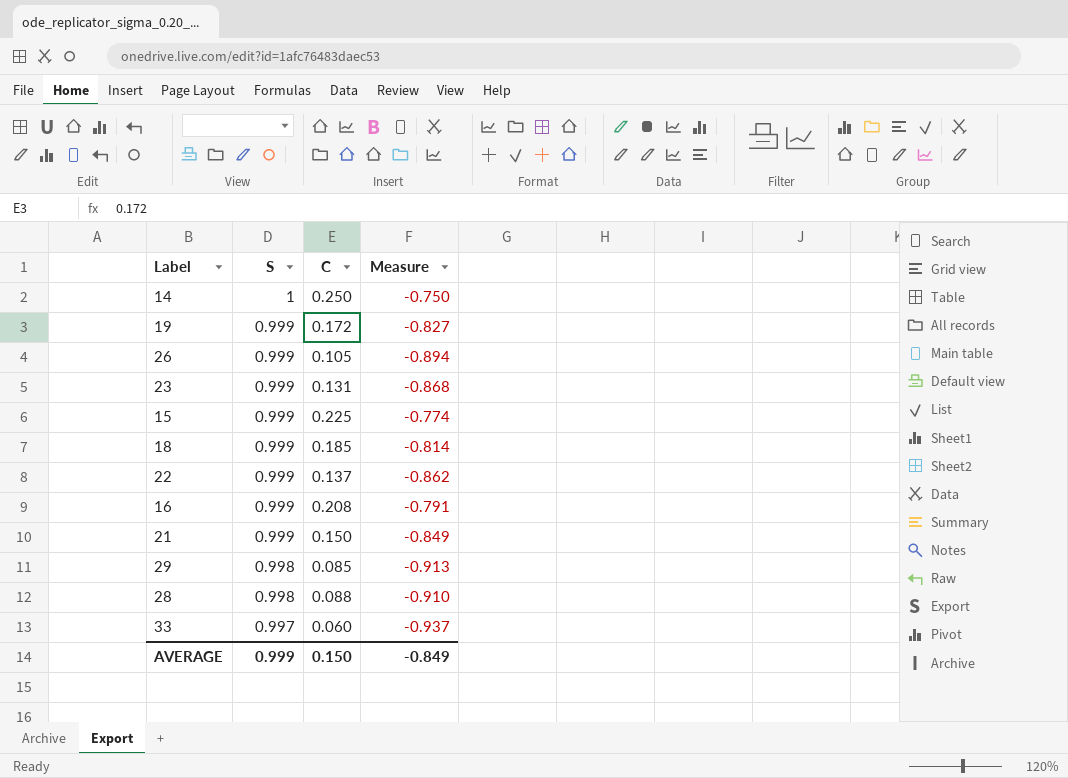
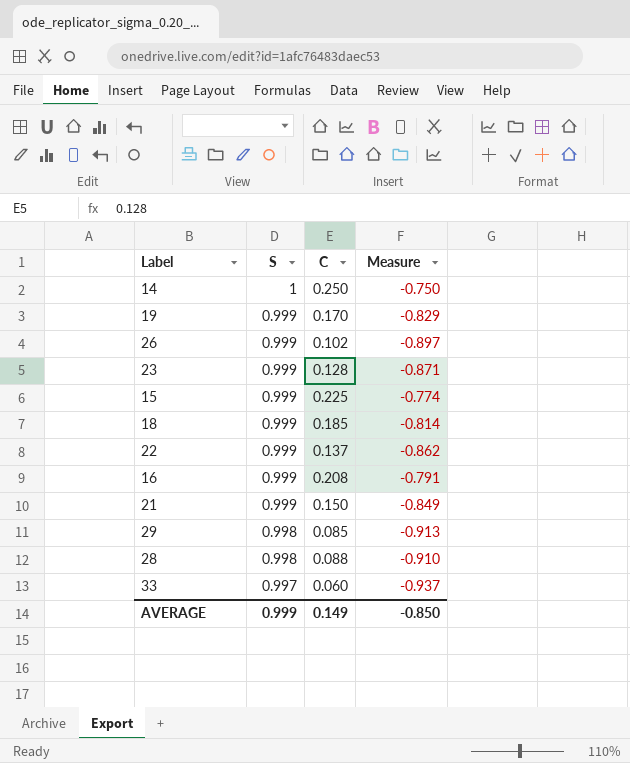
19 | C: 0.172 -> 0.170
19 | Measure: -0.827 -> -0.829
26 | C: 0.105 -> 0.102
26 | Measure: -0.894 -> -0.897
23 | C: 0.131 -> 0.128
23 | Measure: -0.868 -> -0.871
AVERAGE | C: 0.150 -> 0.149
AVERAGE | Measure: -0.849 -> -0.850

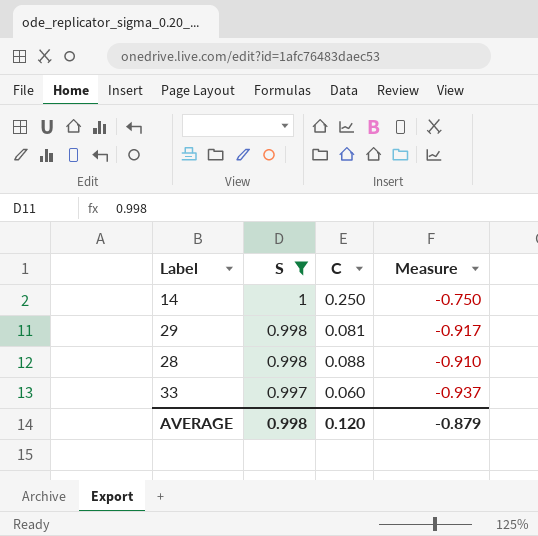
filter: none -> S != 0.999
29 | C: 0.085 -> 0.081
29 | Measure: -0.913 -> -0.917
AVERAGE | S: 0.999 -> 0.998
AVERAGE | C: 0.149 -> 0.120
AVERAGE | Measure: -0.850 -> -0.879

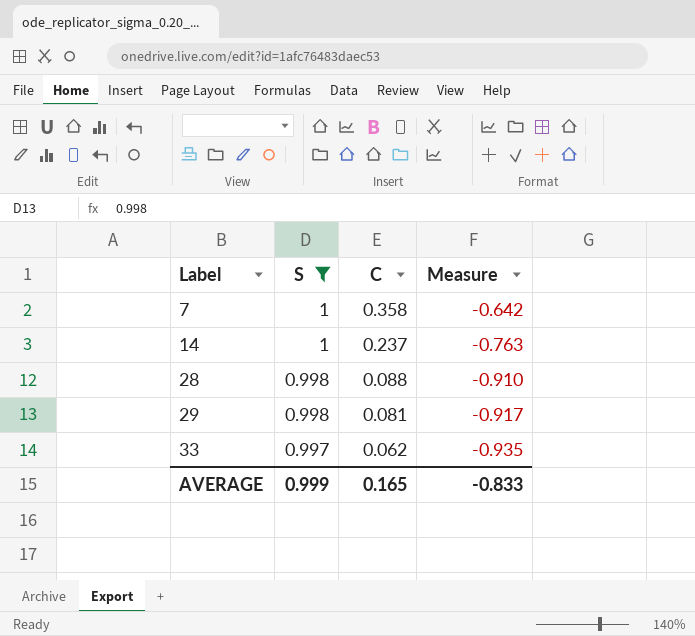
row order: S descending -> Label ascending
row 7: none -> 1 | 0.358 | -0.642
14 | C: 0.250 -> 0.237
14 | Measure: -0.750 -> -0.763
33 | C: 0.060 -> 0.062
33 | Measure: -0.937 -> -0.935
AVERAGE | S: 0.998 -> 0.999
AVERAGE | C: 0.120 -> 0.165
AVERAGE | Measure: -0.879 -> -0.833

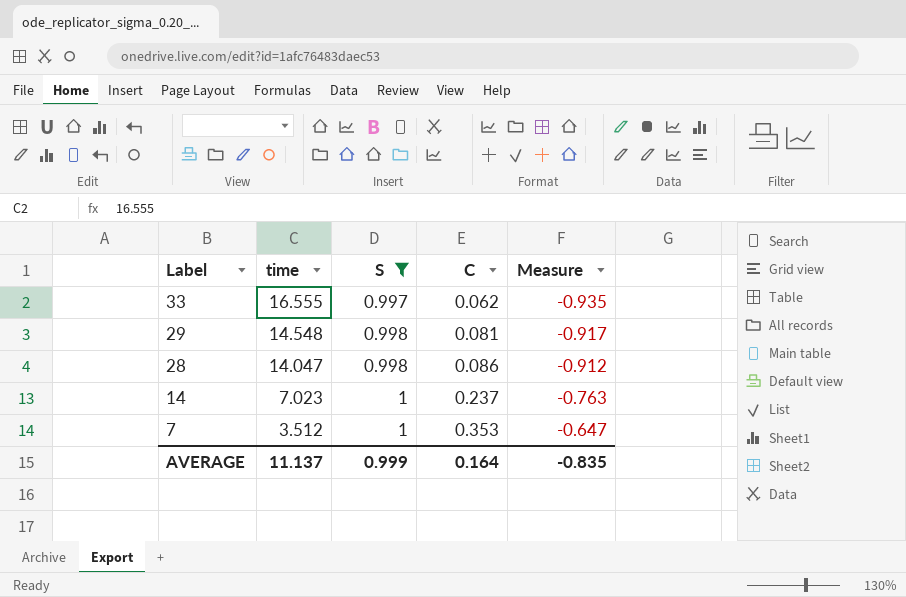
row order: Label ascending -> Label descending
column time | position: none -> 2
28 | C: 0.088 -> 0.086
28 | Measure: -0.910 -> -0.912
7 | C: 0.358 -> 0.353
7 | Measure: -0.642 -> -0.647
AVERAGE | C: 0.165 -> 0.164
AVERAGE | Measure: -0.833 -> -0.835

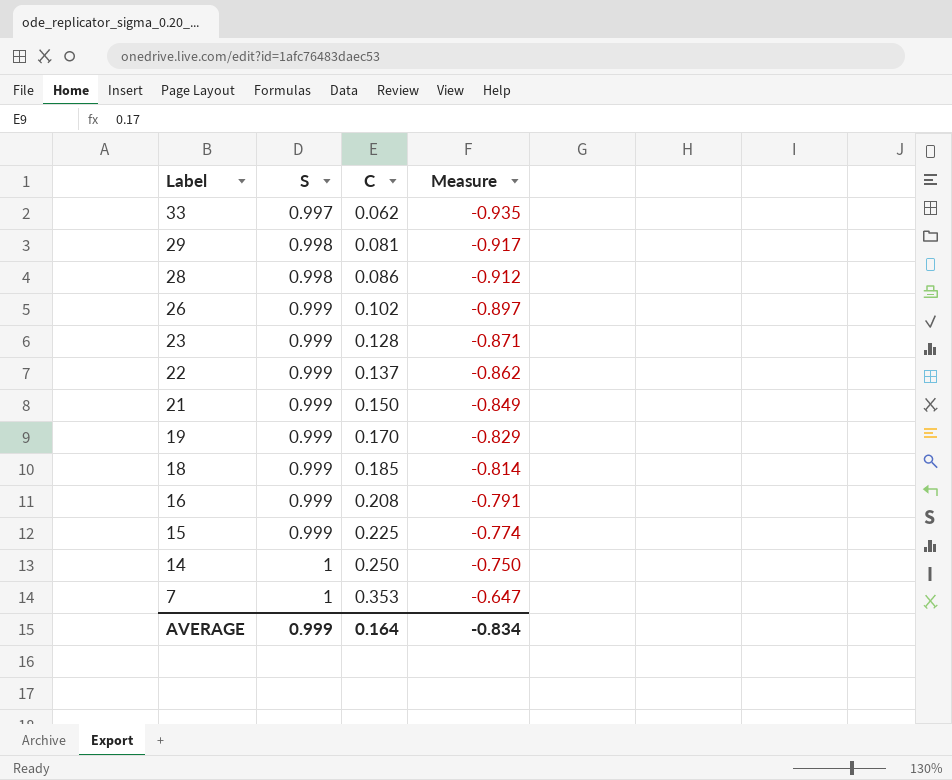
filter: S != 0.999 -> none
column time | position: 2 -> none
14 | C: 0.237 -> 0.250
14 | Measure: -0.763 -> -0.750
AVERAGE | Measure: -0.835 -> -0.834

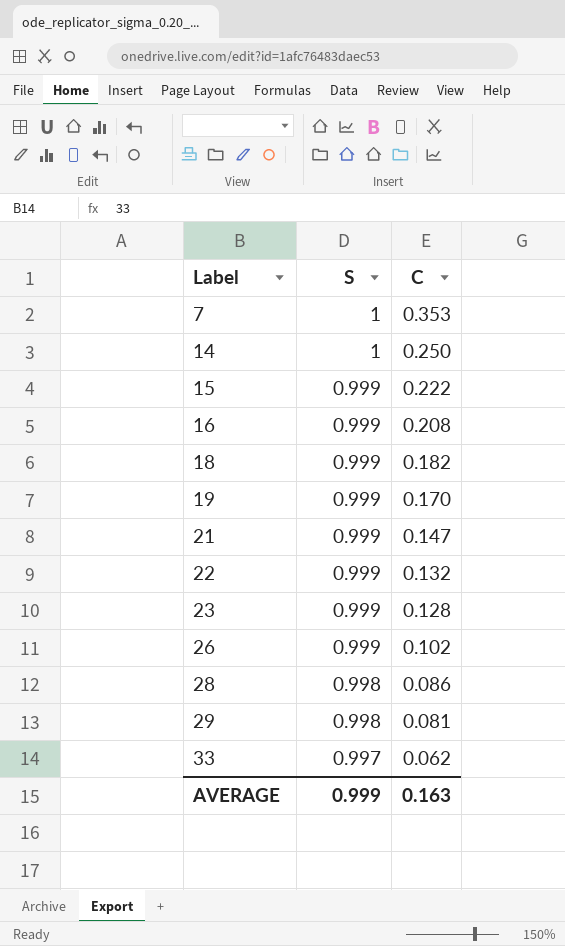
row order: Label descending -> Label ascending
column Measure | formula: [C] - [S] -> none
15 | C: 0.225 -> 0.222
18 | C: 0.185 -> 0.182
21 | C: 0.150 -> 0.147
22 | C: 0.137 -> 0.132
AVERAGE | C: 0.164 -> 0.163

